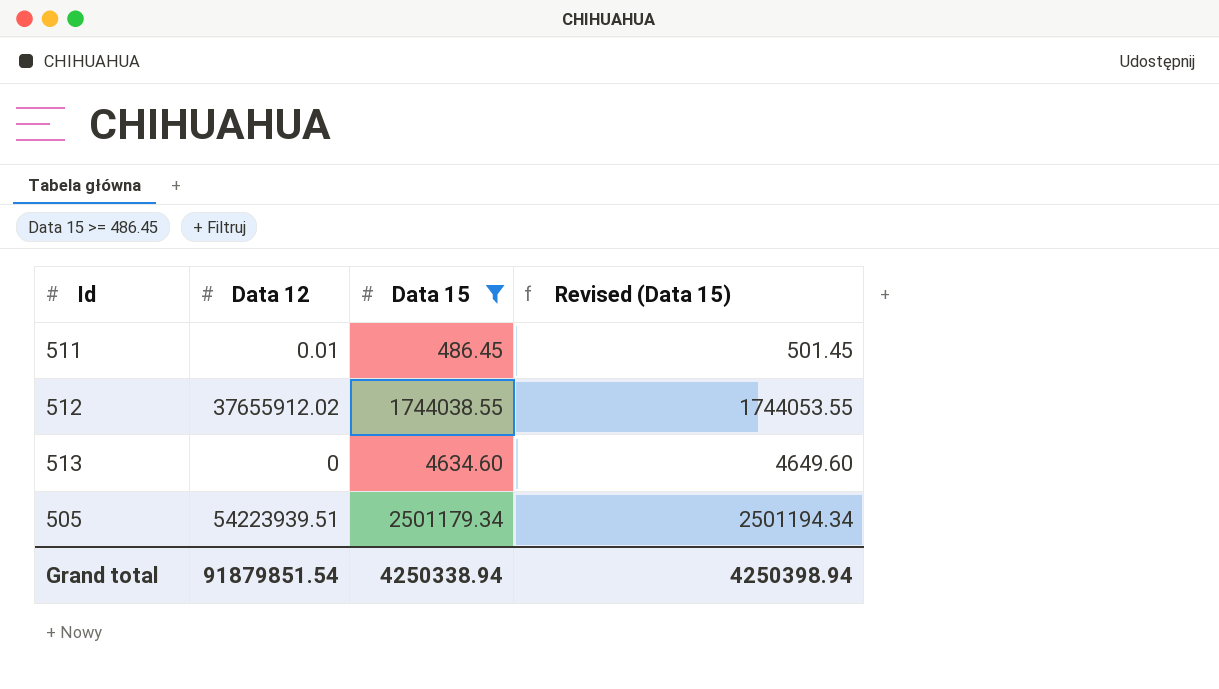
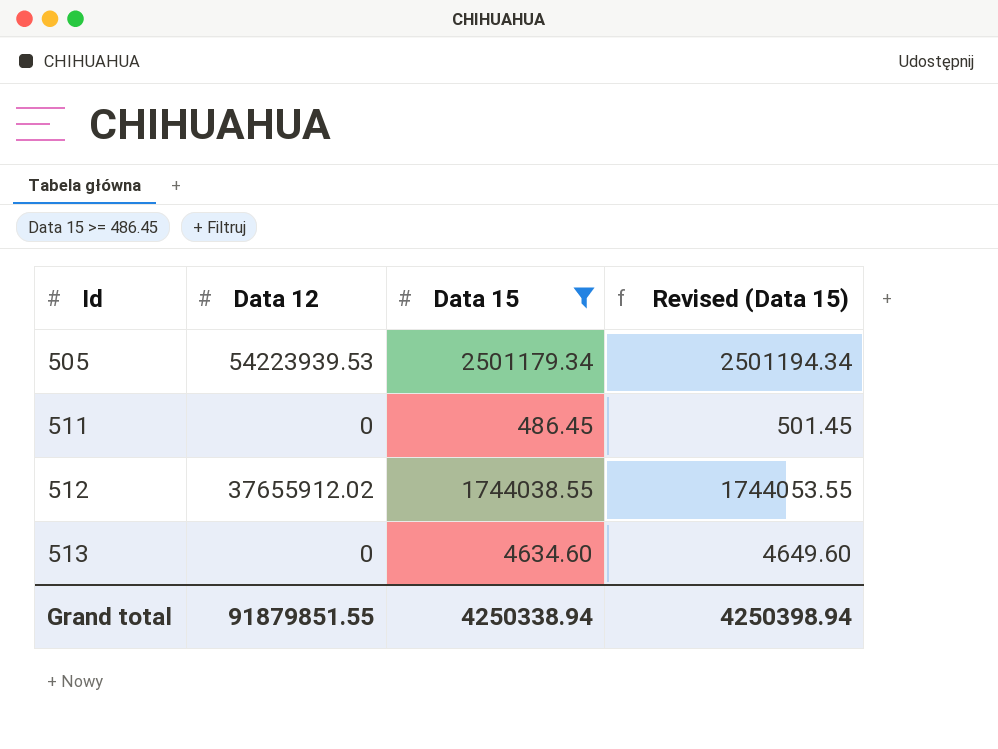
row order: none -> Id ascending
505 | Data 12: 54223939.51 -> 54223939.53
511 | Data 12: 0.01 -> 0
Grand total | Data 12: 91879851.54 -> 91879851.55

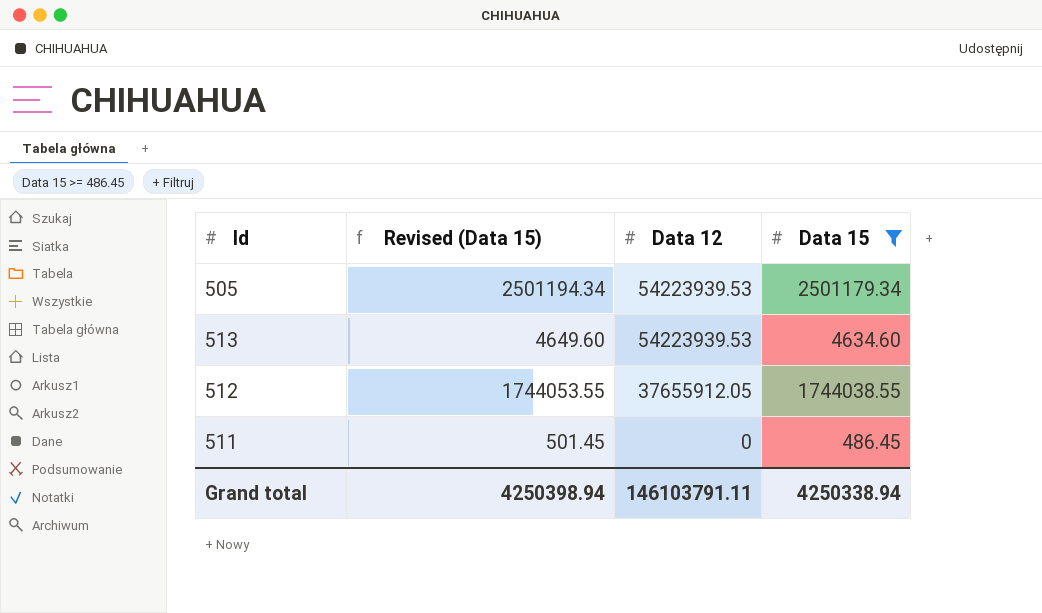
row order: Id ascending -> Data 12 descending
column Revised (Data 15) | position: 4 -> 2
513 | Data 12: 0 -> 54223939.53
512 | Data 12: 37655912.02 -> 37655912.05
Grand total | Data 12: 91879851.55 -> 146103791.11

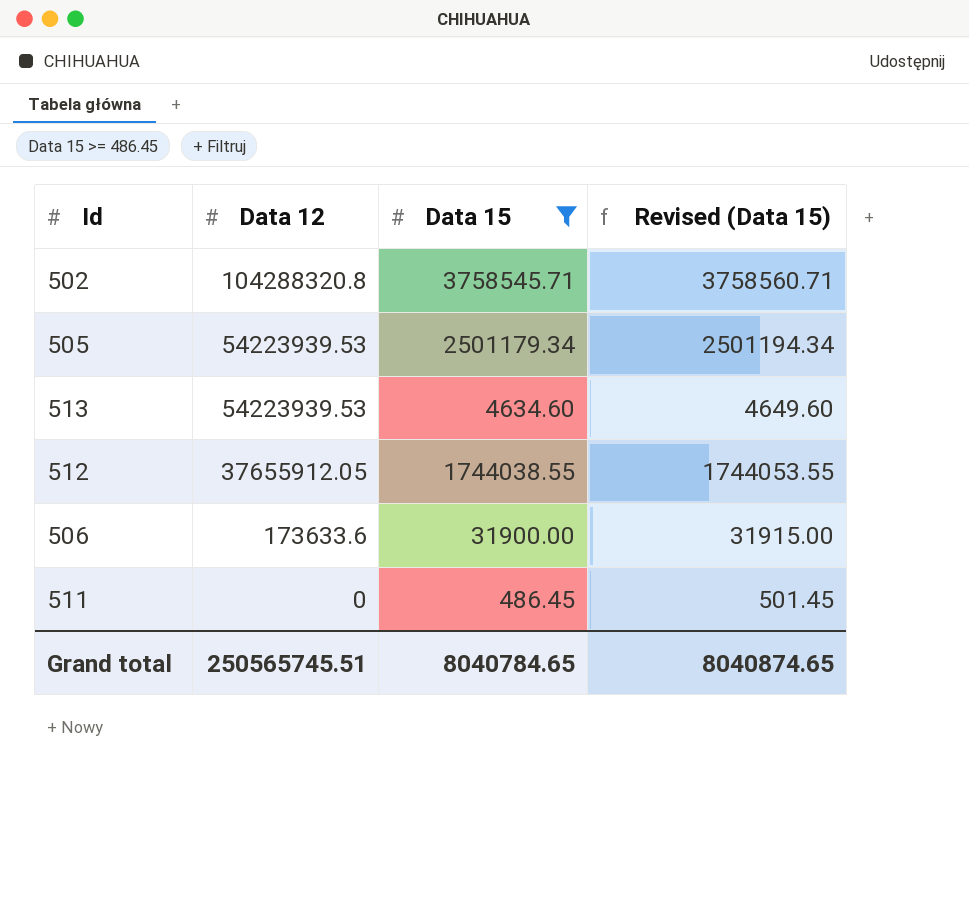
column Revised (Data 15) | position: 2 -> 4
row 502: none -> 104288320.8 | 3758545.71 | 3758560.71
row 506: none -> 173633.6 | 31900.00 | 31915.00
Grand total | Data 12: 146103791.11 -> 250565745.51
Grand total | Data 15: 4250338.94 -> 8040784.65
Grand total | Revised (Data 15): 4250398.94 -> 8040874.65

